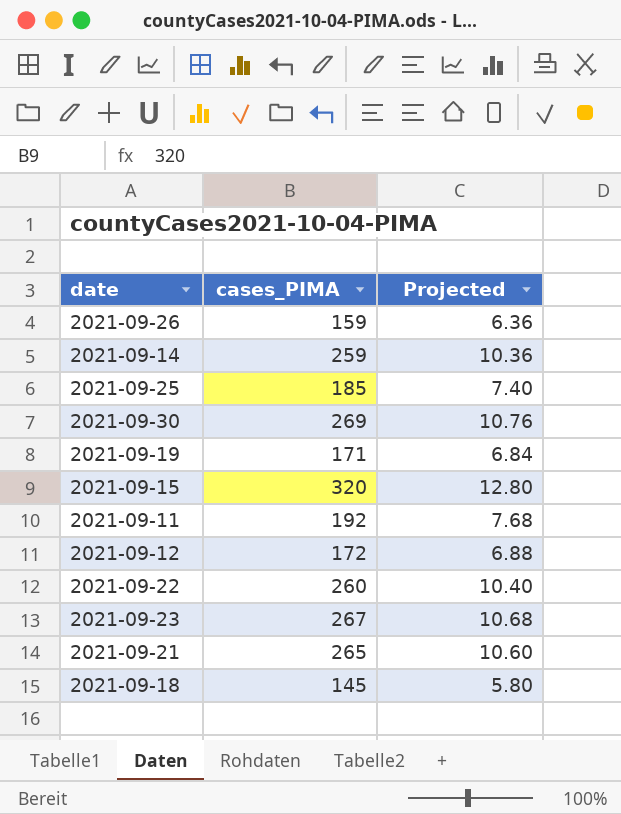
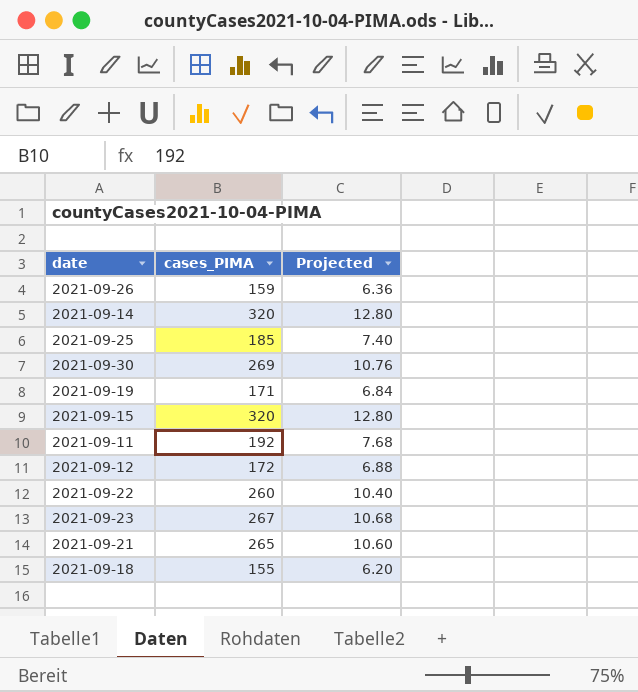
2021-09-14 | cases_PIMA: 259 -> 320
2021-09-14 | Projected: 10.36 -> 12.80
2021-09-18 | cases_PIMA: 145 -> 155
2021-09-18 | Projected: 5.80 -> 6.20

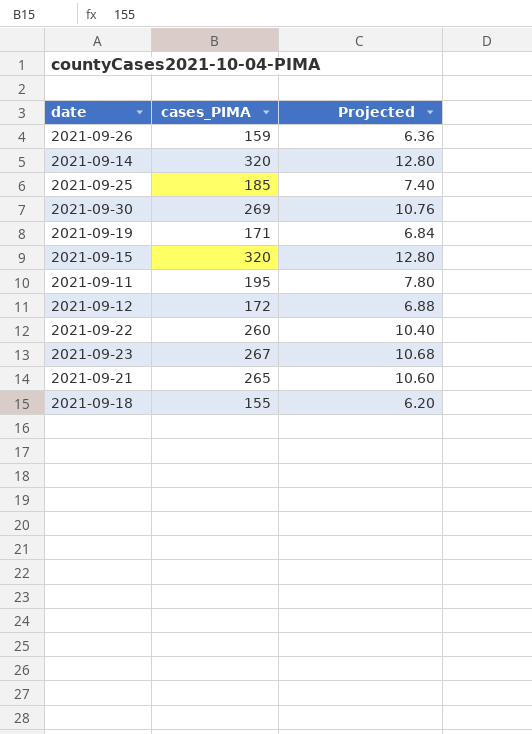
2021-09-11 | cases_PIMA: 192 -> 195
2021-09-11 | Projected: 7.68 -> 7.80

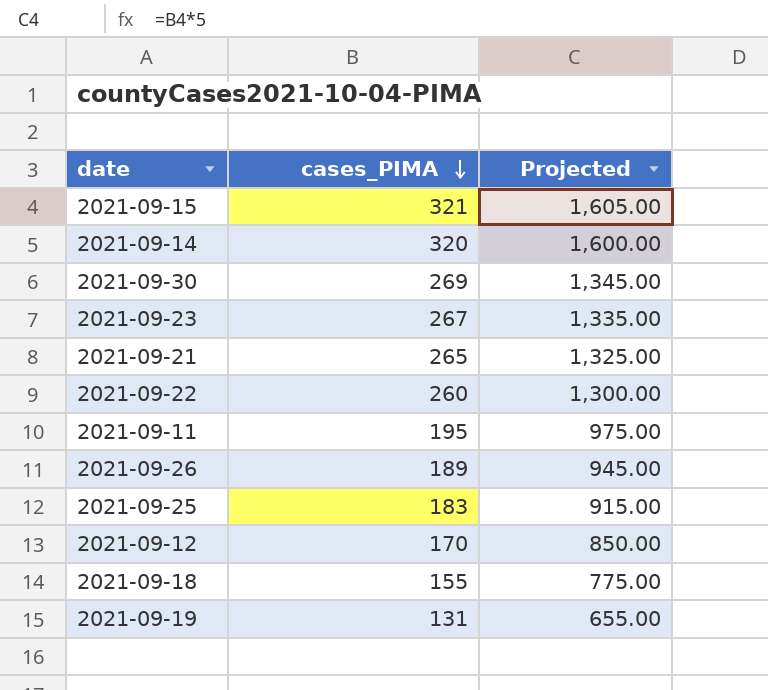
row order: none -> cases_PIMA descending
column Projected | formula: [cases_PIMA] * 0.04 -> [cases_PIMA] * 5
2021-09-15 | cases_PIMA: 320 -> 321
2021-09-26 | cases_PIMA: 159 -> 189
2021-09-25 | cases_PIMA: 185 -> 183
2021-09-12 | cases_PIMA: 172 -> 170
2021-09-19 | cases_PIMA: 171 -> 131

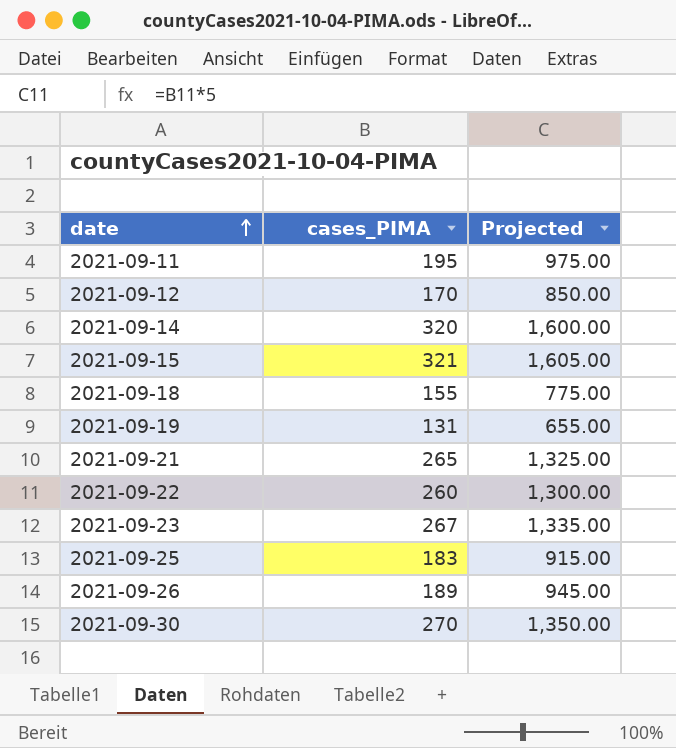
row order: cases_PIMA descending -> date ascending
2021-09-30 | cases_PIMA: 269 -> 270
2021-09-30 | Projected: 1,345.00 -> 1,350.00

